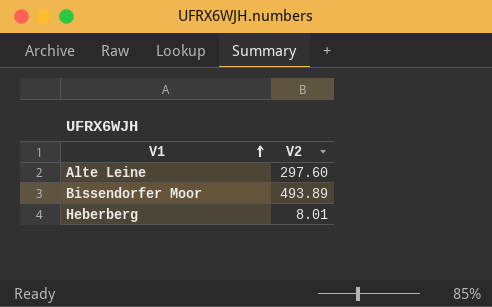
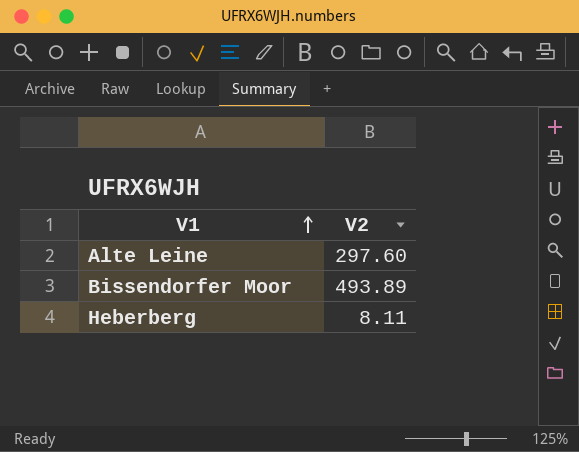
Heberberg | V2: 8.01 -> 8.11

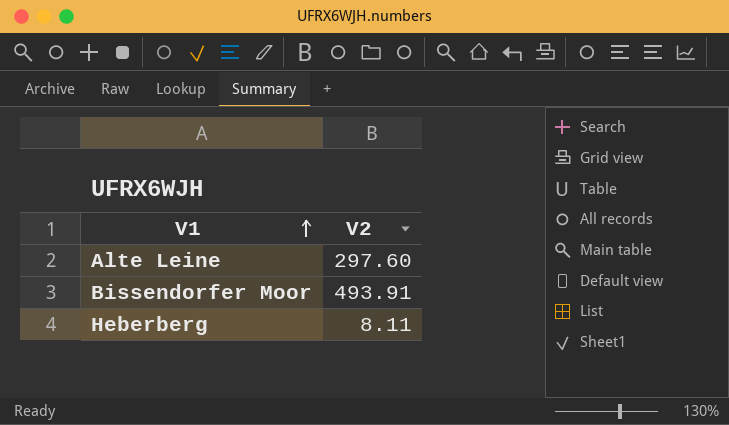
Bissendorfer Moor | V2: 493.89 -> 493.91

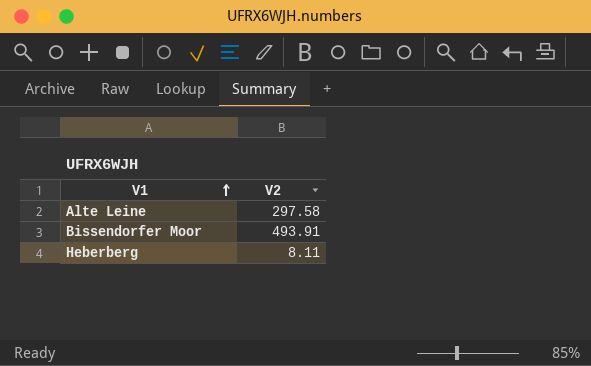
Alte Leine | V2: 297.60 -> 297.58

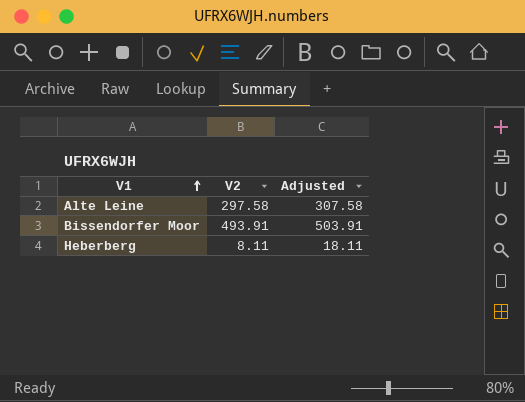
column Adjusted | formula: none -> [V2] + 10

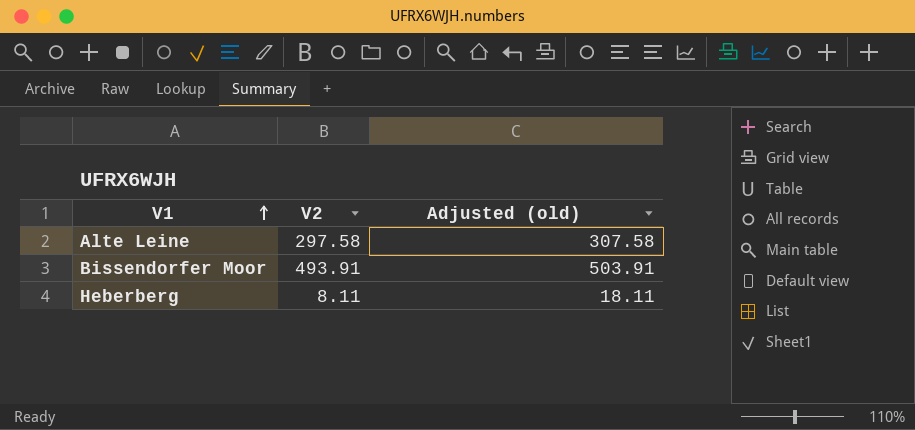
column name: Adjusted -> Adjusted (old)

